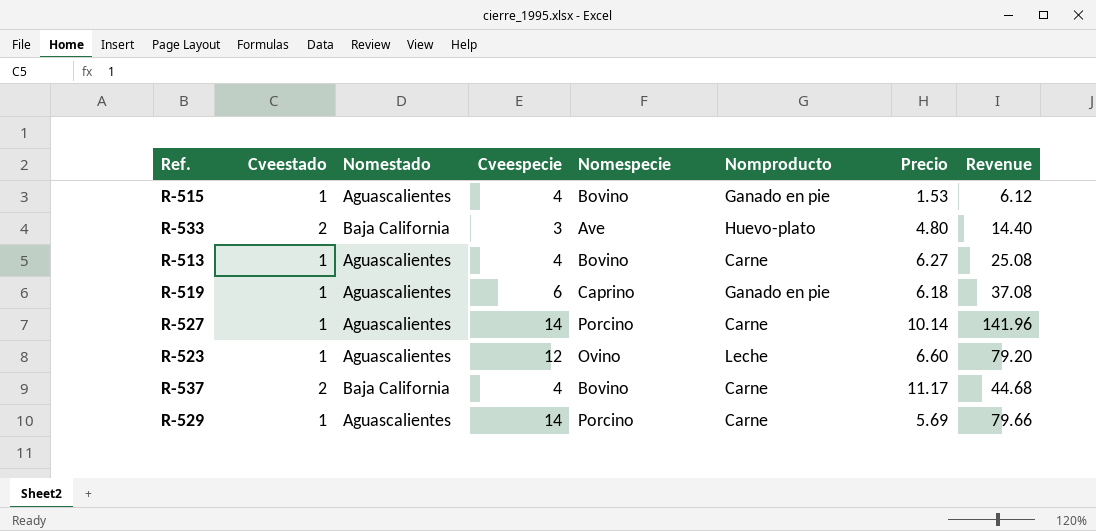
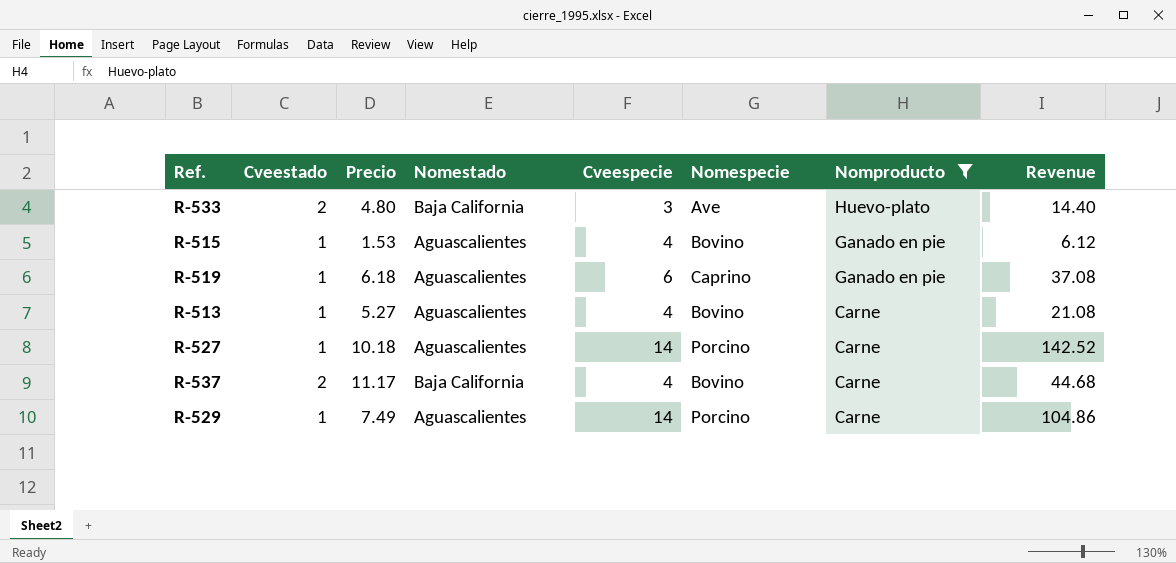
filter: none -> Nomproducto != Leche
row order: none -> Nomproducto descending
column Precio | position: 7 -> 3
R-513 | Precio: 6.27 -> 5.27
R-513 | Revenue: 25.08 -> 21.08
R-527 | Precio: 10.14 -> 10.18
R-527 | Revenue: 141.96 -> 142.52
R-529 | Precio: 5.69 -> 7.49
R-529 | Revenue: 79.66 -> 104.86

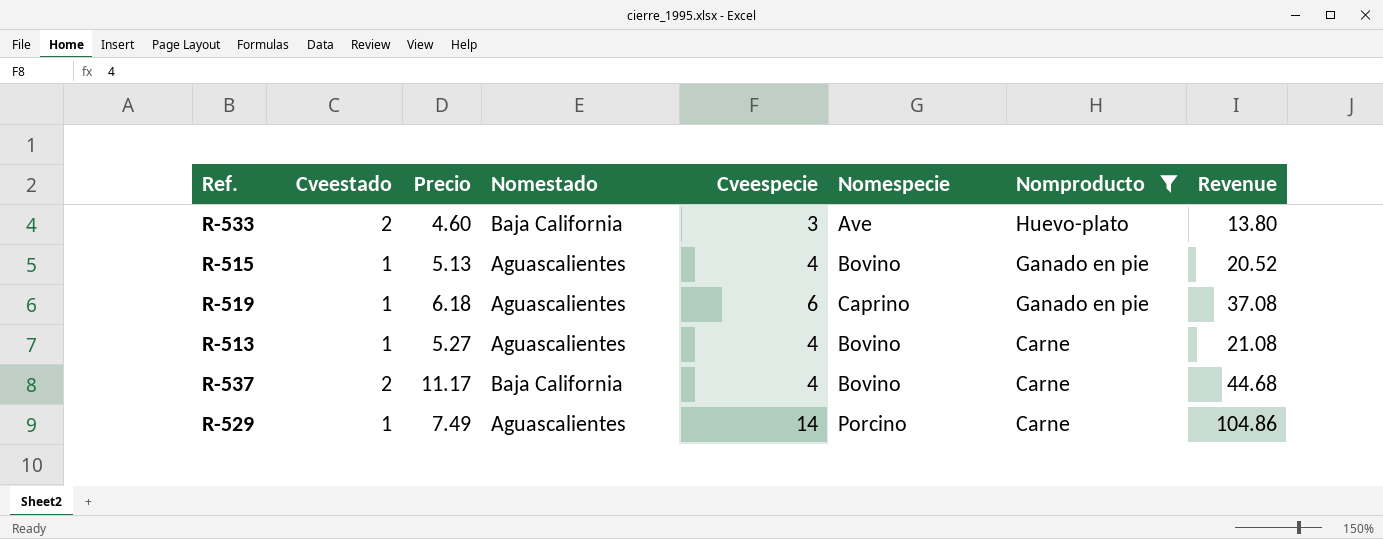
row R-527: 1 | 10.18 | Aguascalientes | 14 | Porcino | Carne | 142.52 -> none
R-533 | Precio: 4.80 -> 4.60
R-533 | Revenue: 14.40 -> 13.80
R-515 | Precio: 1.53 -> 5.13
R-515 | Revenue: 6.12 -> 20.52

